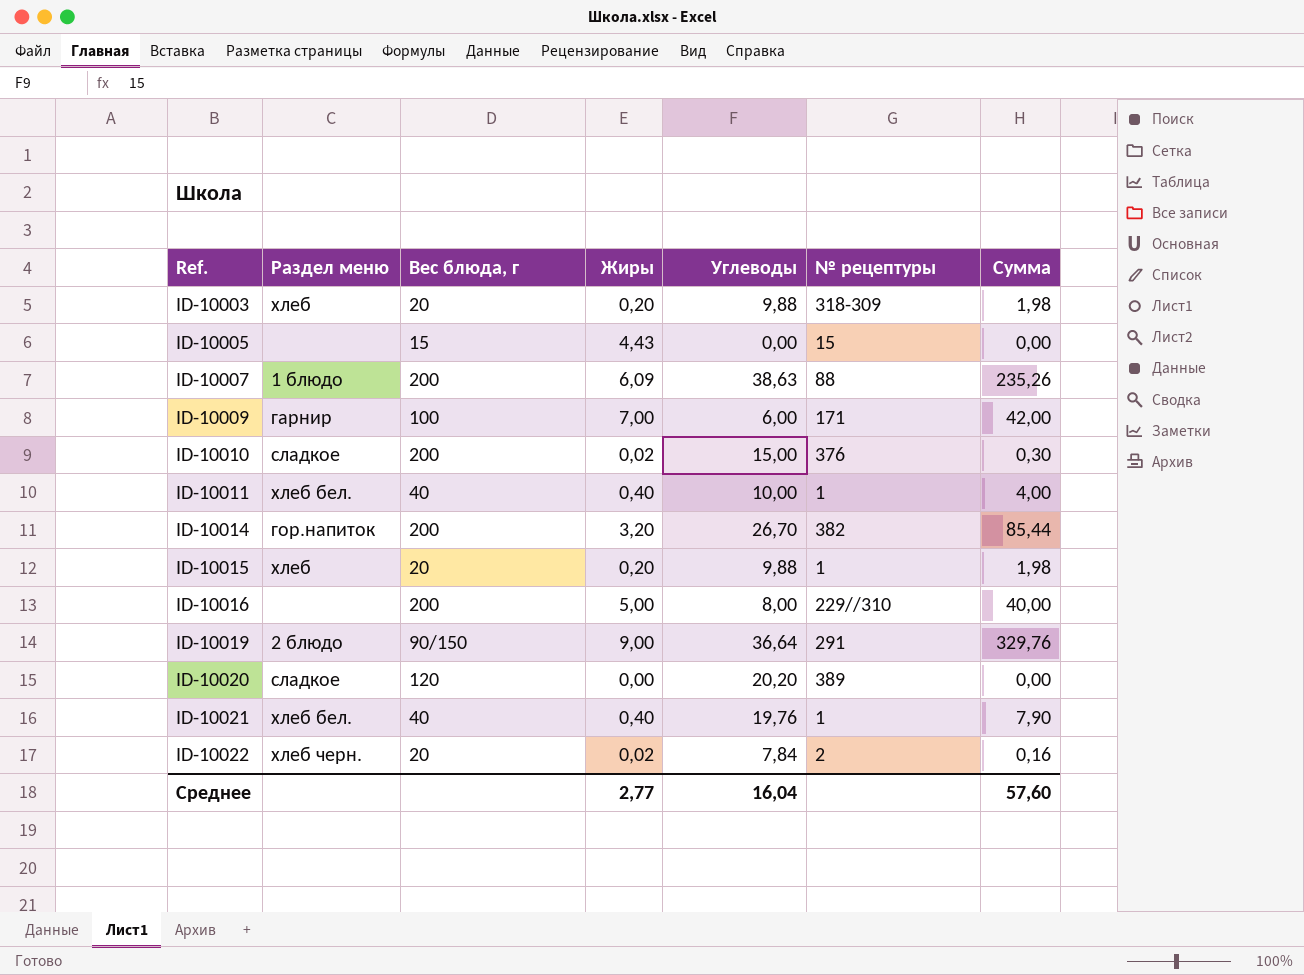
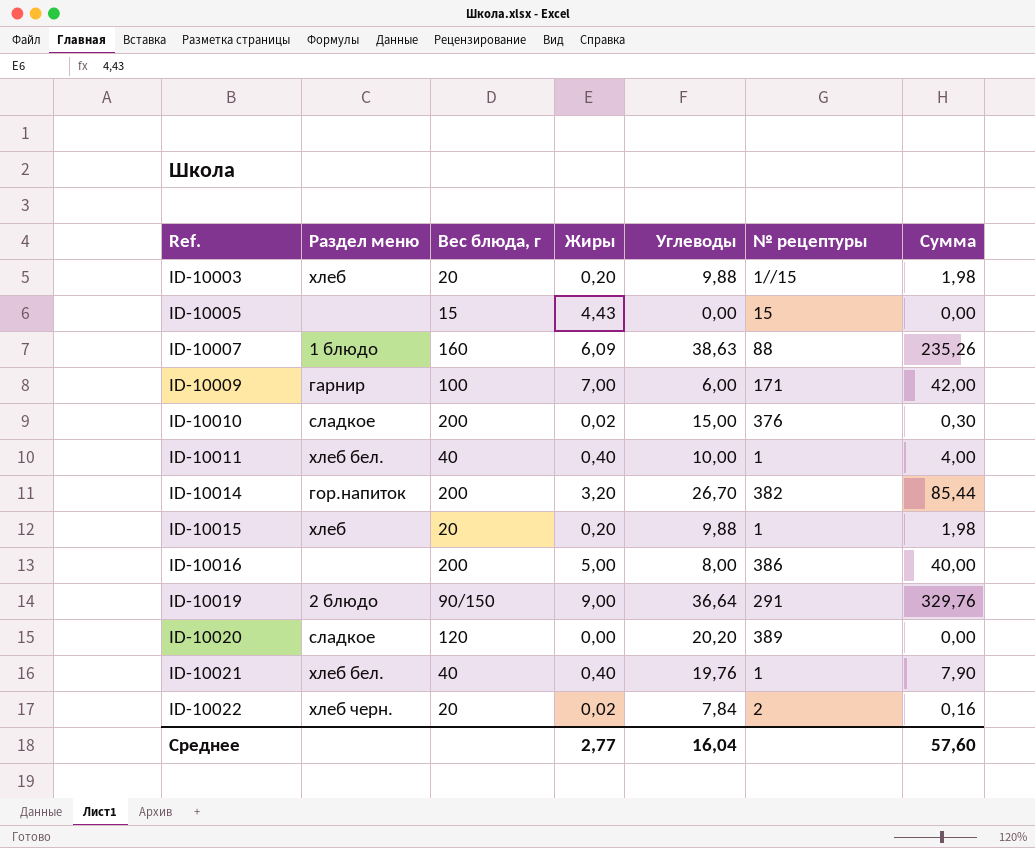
ID-10003 | № рецептуры: 318-309 -> 1//15
ID-10007 | Вес блюда, г: 200 -> 160
ID-10016 | № рецептуры: 229//310 -> 386

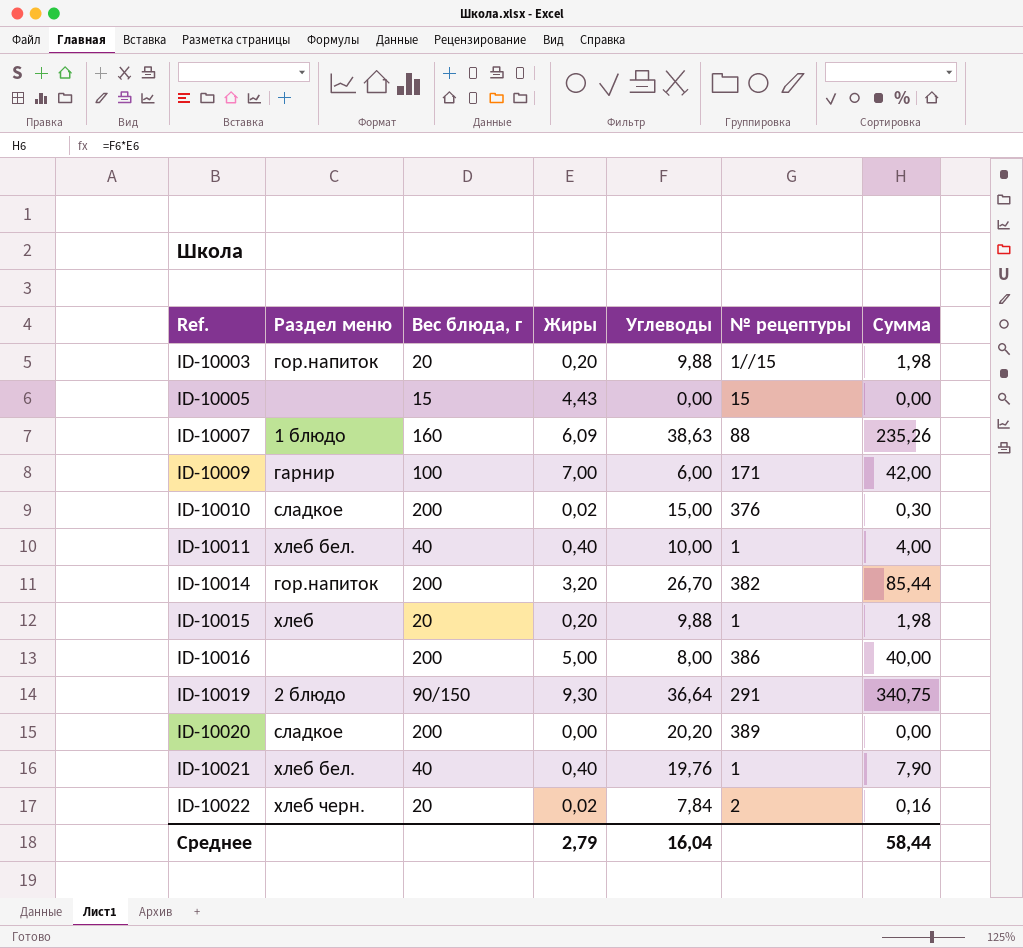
ID-10003 | Раздел меню: хлеб -> гор.напиток
ID-10019 | Жиры: 9,00 -> 9,30
ID-10019 | Сумма: 329,76 -> 340,75
ID-10020 | Вес блюда, г: 120 -> 200
Среднее | Жиры: 2,77 -> 2,79
Среднее | Сумма: 57,60 -> 58,44

